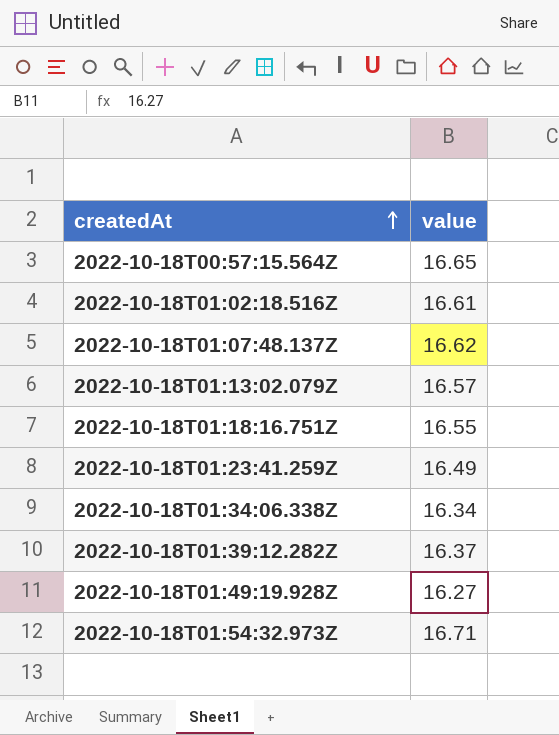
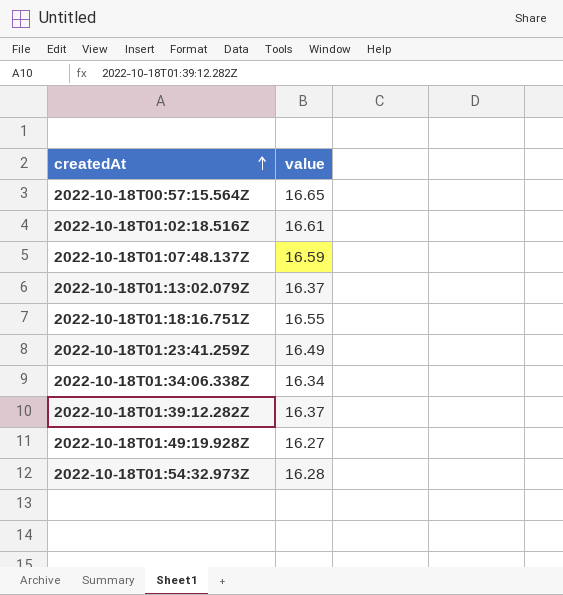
2022-10-18T01:07:48.137Z | value: 16.62 -> 16.59
2022-10-18T01:13:02.079Z | value: 16.57 -> 16.37
2022-10-18T01:54:32.973Z | value: 16.71 -> 16.28

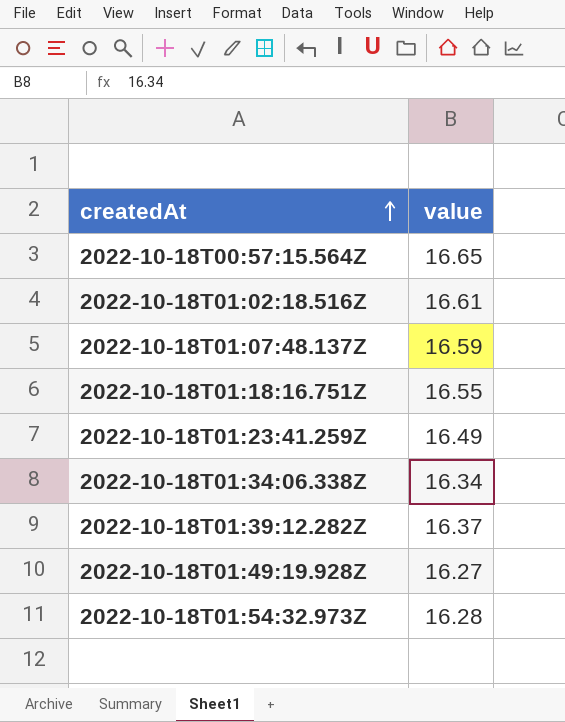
row 2022-10-18T01:13:02.079Z: 16.37 -> none

